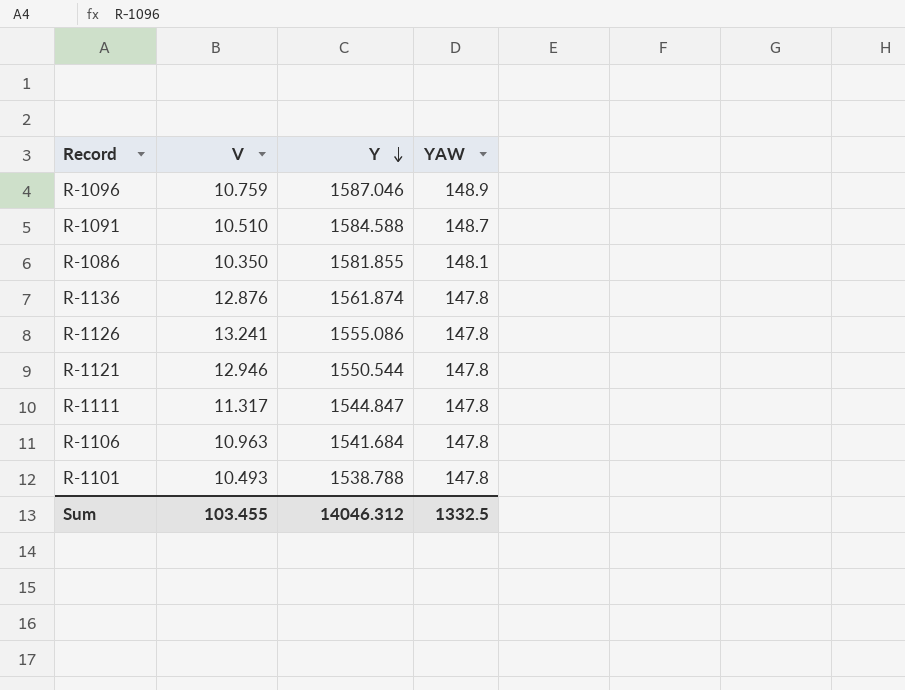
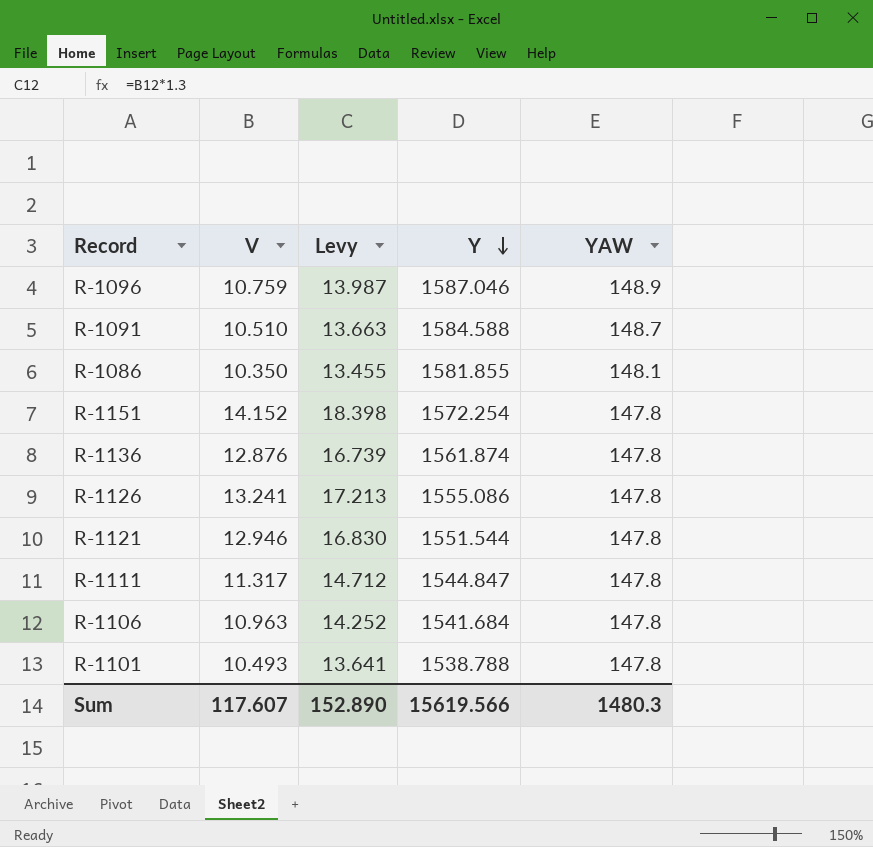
column Levy | formula: none -> [V] * 1.3
row R-1151: none -> 14.152 | 18.398 | 1572.254 | 147.8
R-1121 | Y: 1550.544 -> 1551.544
Sum | V: 103.455 -> 117.607
Sum | Y: 14046.312 -> 15619.566
Sum | YAW: 1332.5 -> 1480.3

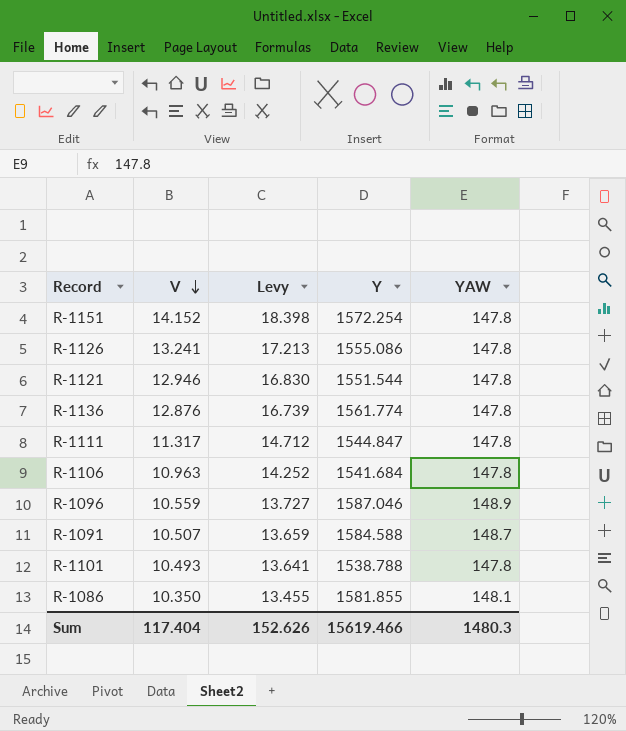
row order: Y descending -> V descending
R-1136 | Y: 1561.874 -> 1561.774
R-1096 | V: 10.759 -> 10.559
R-1096 | Levy: 13.987 -> 13.727
R-1091 | V: 10.510 -> 10.507
R-1091 | Levy: 13.663 -> 13.659
Sum | V: 117.607 -> 117.404
Sum | Levy: 152.890 -> 152.626
Sum | Y: 15619.566 -> 15619.466

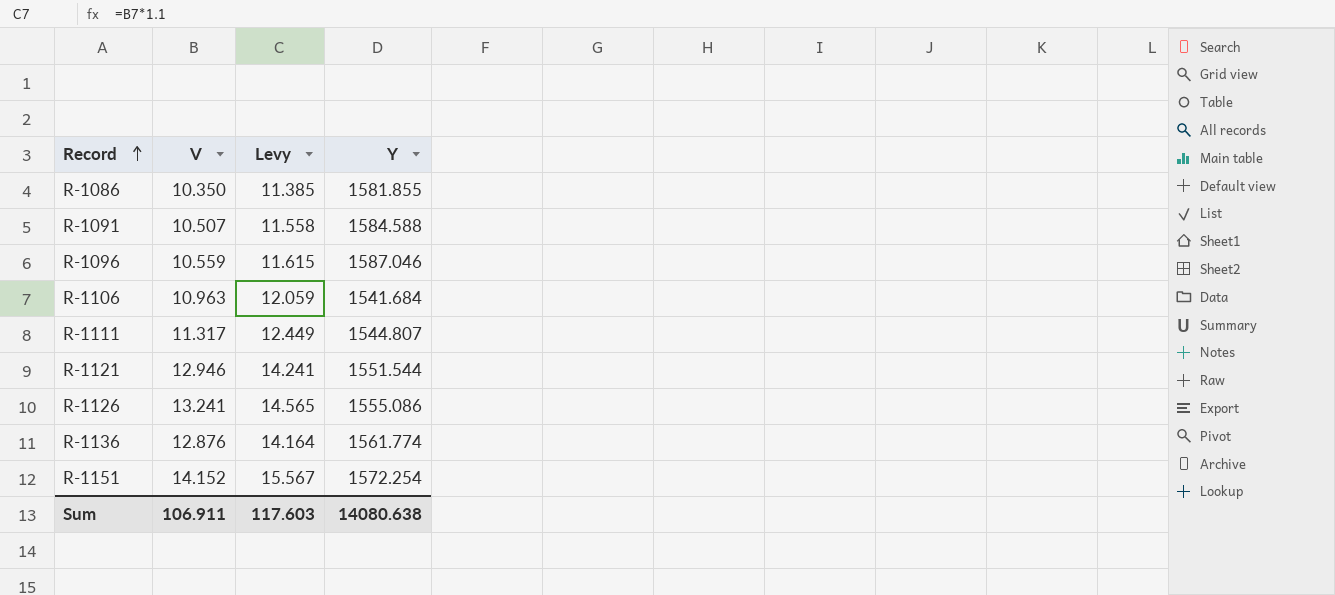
row order: V descending -> Record ascending
column YAW | position: 5 -> none
column Levy | formula: [V] * 1.3 -> [V] * 1.1
row R-1101: 10.493 | 13.641 | 1538.788 | 147.8 -> none
R-1111 | Y: 1544.847 -> 1544.807
Sum | V: 117.404 -> 106.911
Sum | Levy: 152.626 -> 117.603
Sum | Y: 15619.466 -> 14080.638

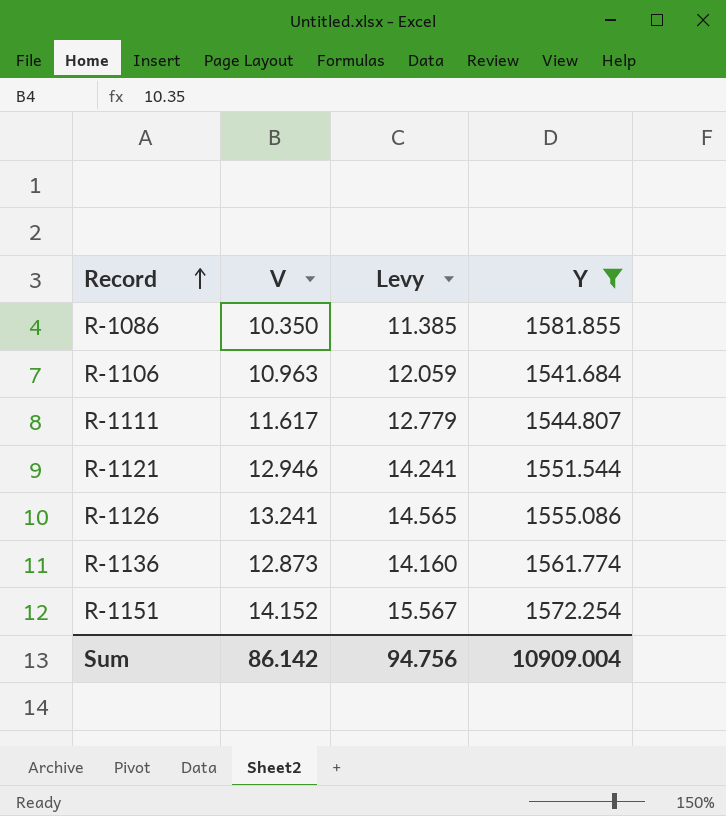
filter: none -> Y <= 1581.855
R-1111 | V: 11.317 -> 11.617
R-1111 | Levy: 12.449 -> 12.779
R-1136 | V: 12.876 -> 12.873
R-1136 | Levy: 14.164 -> 14.160
Sum | V: 106.911 -> 86.142
Sum | Levy: 117.603 -> 94.756
Sum | Y: 14080.638 -> 10909.004

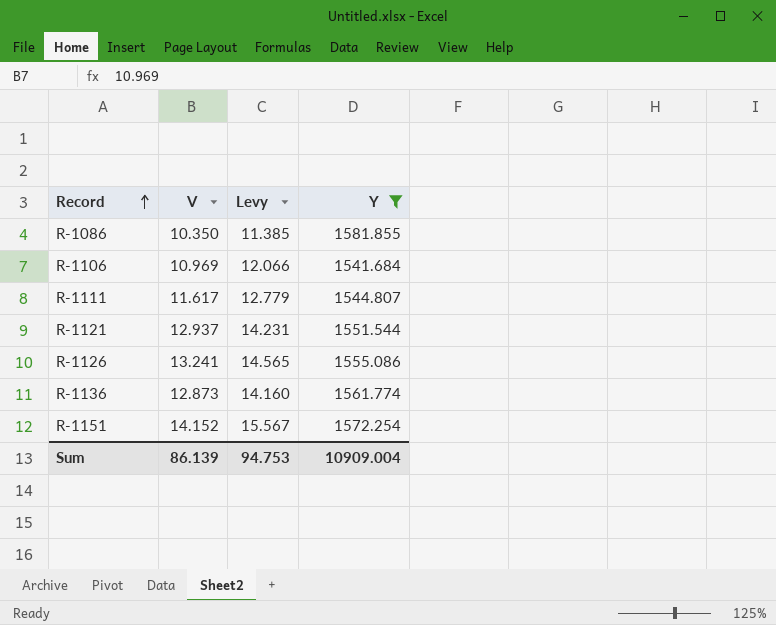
R-1106 | V: 10.963 -> 10.969
R-1106 | Levy: 12.059 -> 12.066
R-1121 | V: 12.946 -> 12.937
R-1121 | Levy: 14.241 -> 14.231
Sum | V: 86.142 -> 86.139
Sum | Levy: 94.756 -> 94.753

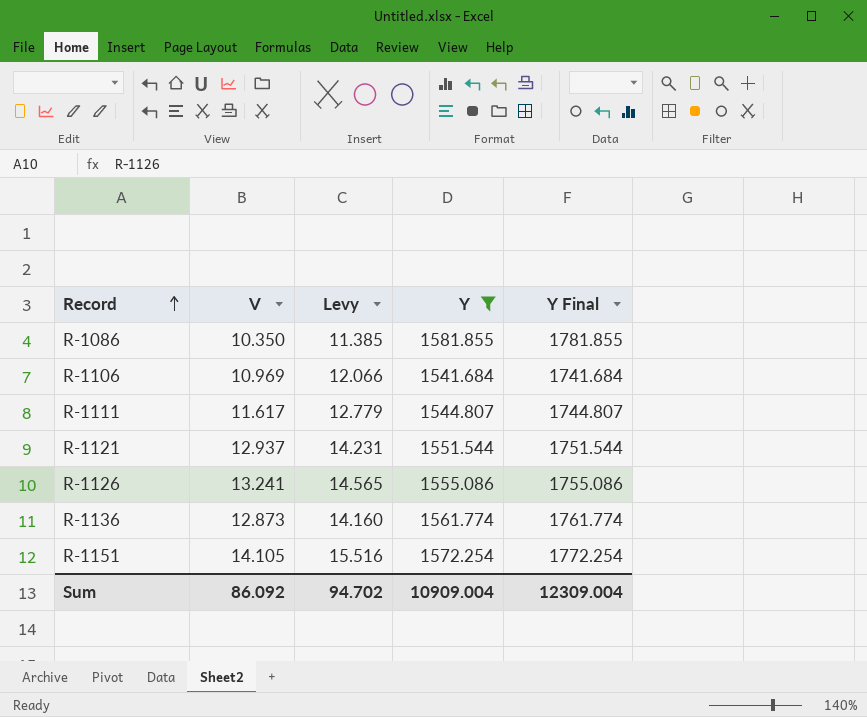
column Y Final | formula: none -> [Y] + 200
R-1151 | V: 14.152 -> 14.105
R-1151 | Levy: 15.567 -> 15.516
Sum | V: 86.139 -> 86.092
Sum | Levy: 94.753 -> 94.702

